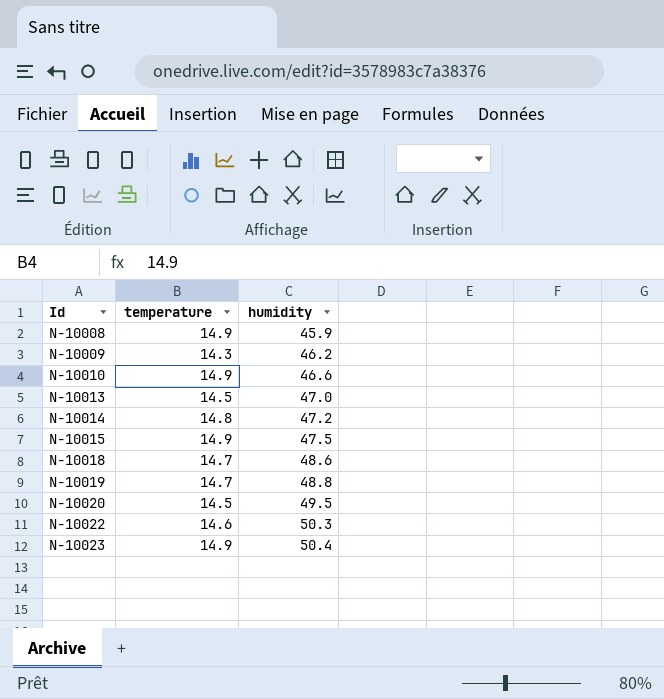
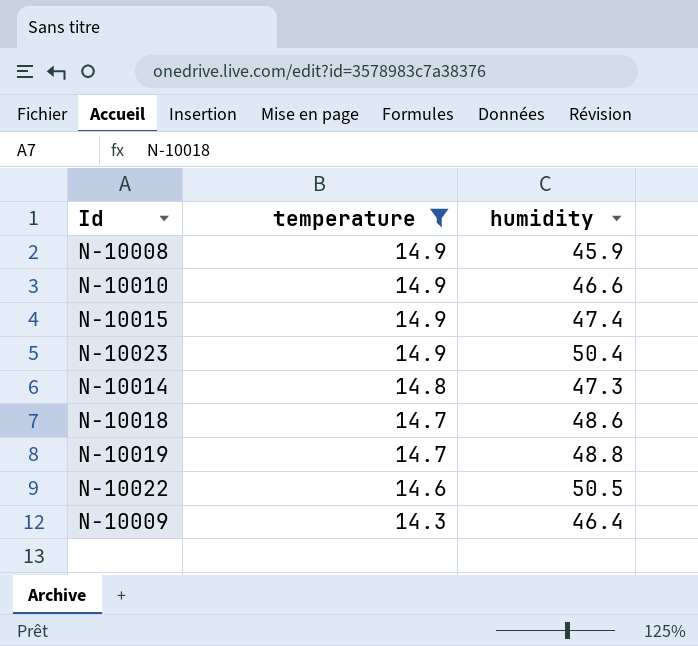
filter: none -> temperature != 14.5
row order: Id ascending -> temperature descending
N-10015 | humidity: 47.5 -> 47.4
N-10014 | humidity: 47.2 -> 47.3
N-10022 | humidity: 50.3 -> 50.5
N-10009 | humidity: 46.2 -> 46.4

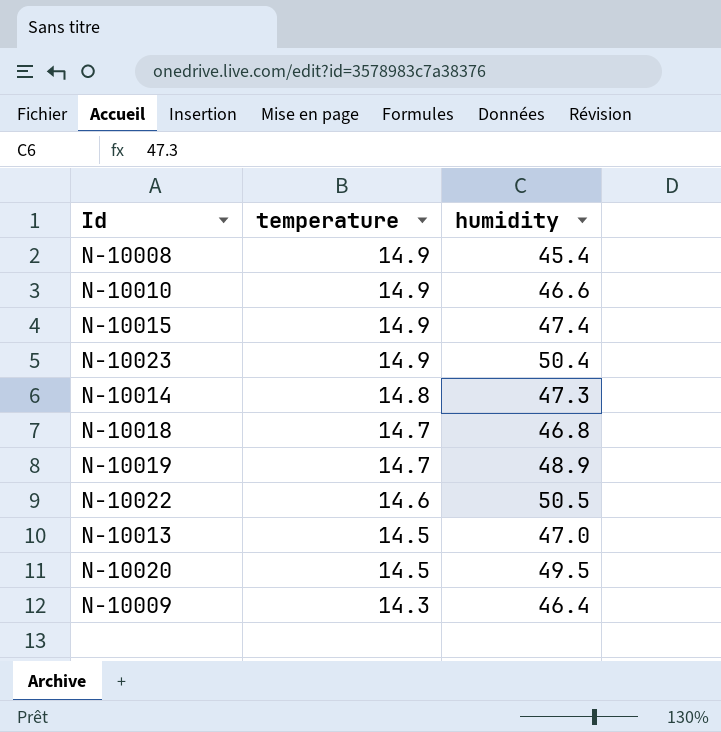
filter: temperature != 14.5 -> none
N-10008 | humidity: 45.9 -> 45.4
N-10018 | humidity: 48.6 -> 46.8
N-10019 | humidity: 48.8 -> 48.9

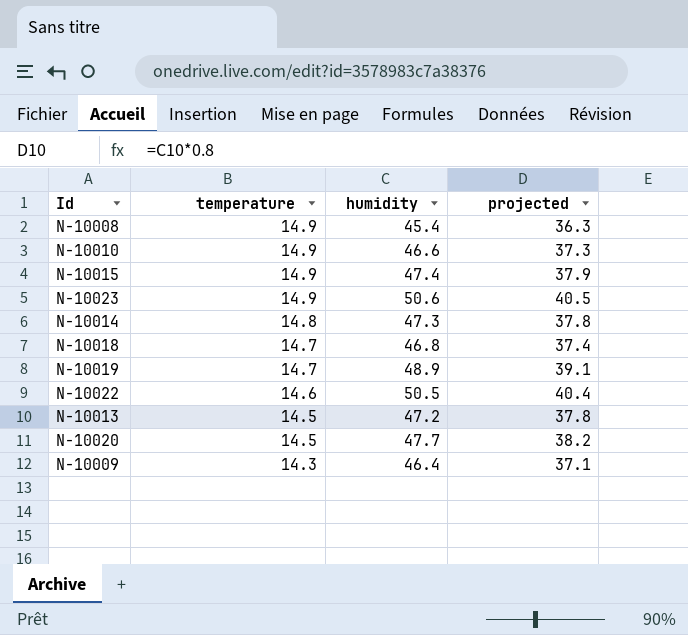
column projected | formula: none -> [humidity] * 0.8
N-10023 | humidity: 50.4 -> 50.6
N-10013 | humidity: 47.0 -> 47.2
N-10020 | humidity: 49.5 -> 47.7

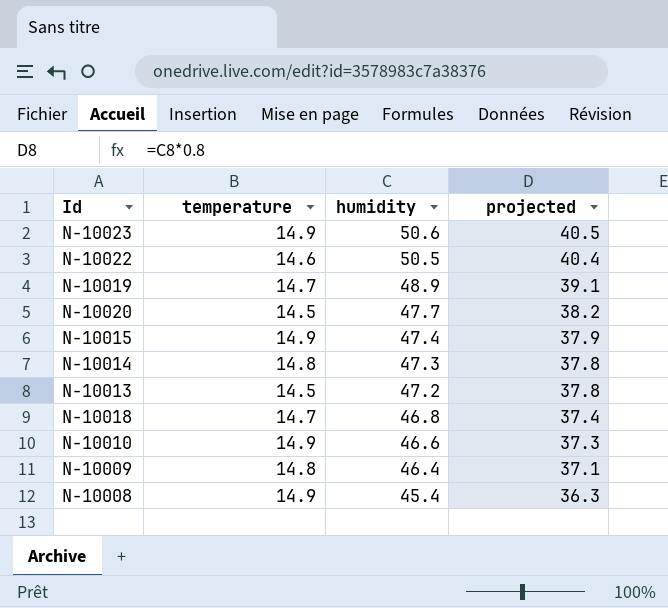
row order: temperature descending -> humidity descending
N-10009 | temperature: 14.3 -> 14.8

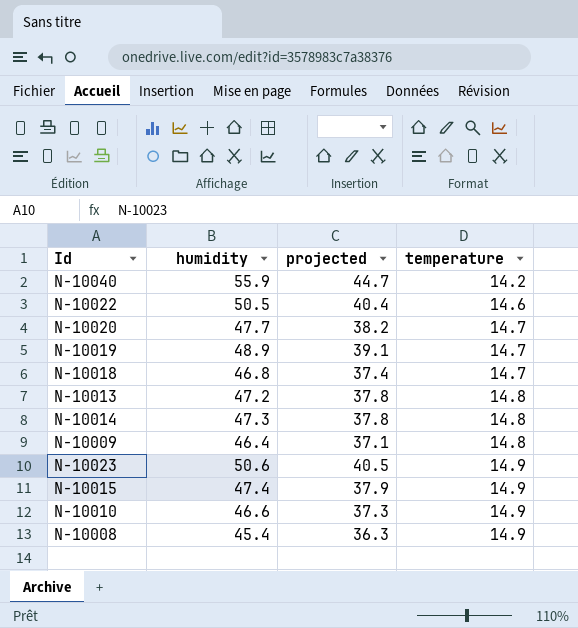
row order: humidity descending -> temperature ascending
column temperature | position: 2 -> 4
row N-10040: none -> 55.9 | 44.7 | 14.2
N-10020 | temperature: 14.5 -> 14.7
N-10013 | temperature: 14.5 -> 14.8

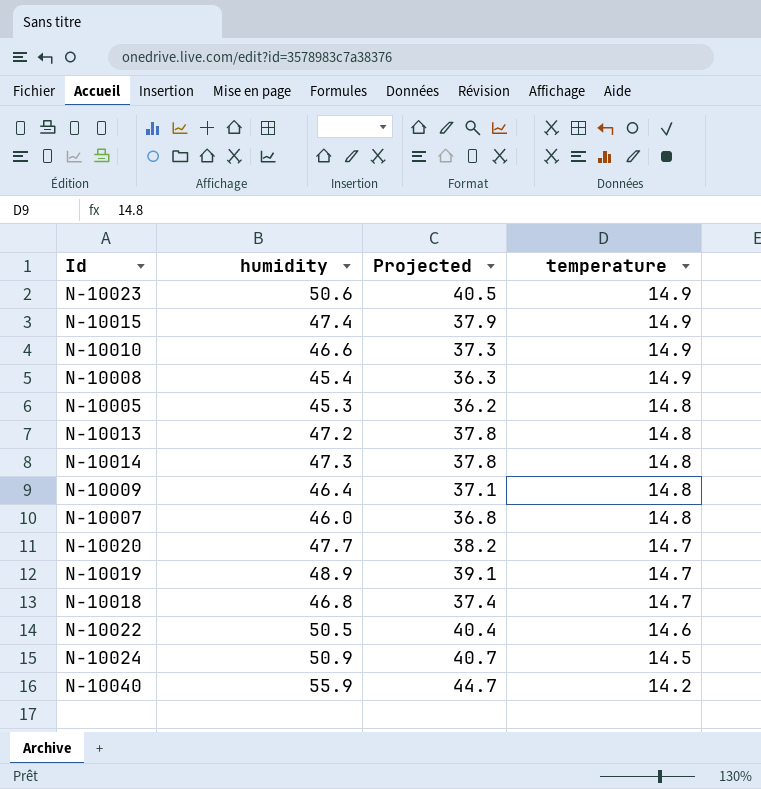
row order: temperature ascending -> temperature descending
column name: projected -> Projected
row N-10005: none -> 45.3 | 36.2 | 14.8
row N-10007: none -> 46.0 | 36.8 | 14.8
row N-10024: none -> 50.9 | 40.7 | 14.5

